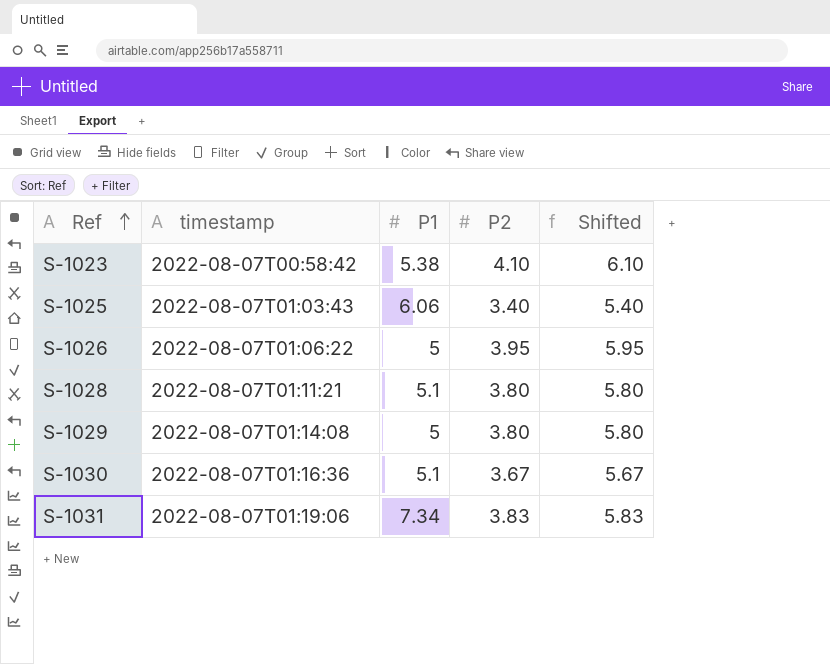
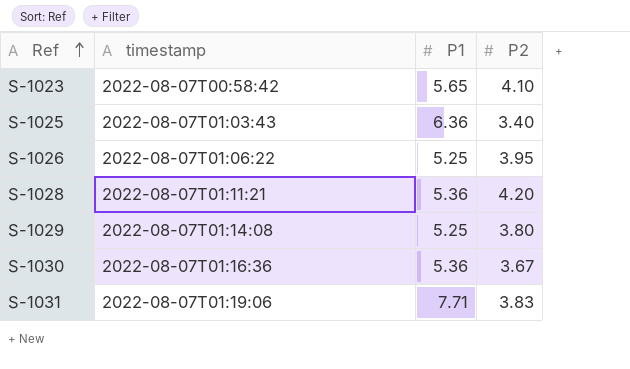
column Shifted | formula: [P2] + 2 -> none
S-1023 | P1: 5.38 -> 5.65
S-1025 | P1: 6.06 -> 6.36
S-1026 | P1: 5 -> 5.25
S-1028 | P1: 5.1 -> 5.36
S-1028 | P2: 3.80 -> 4.20
S-1029 | P1: 5 -> 5.25
S-1030 | P1: 5.1 -> 5.36
S-1031 | P1: 7.34 -> 7.71

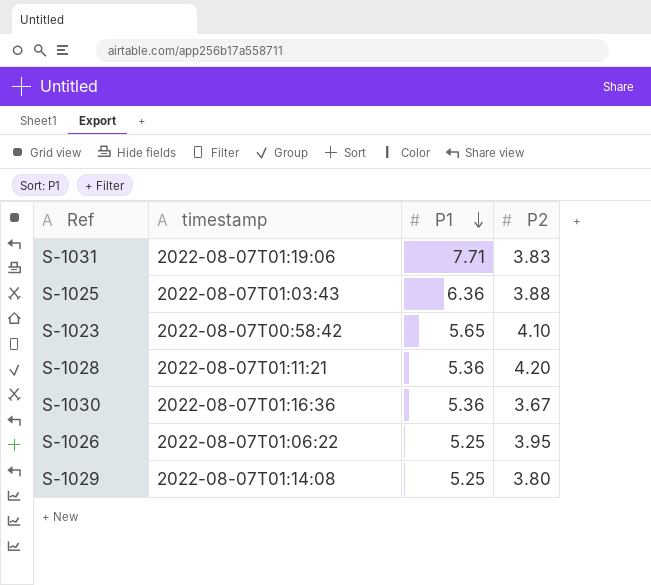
row order: Ref ascending -> P1 descending
S-1025 | P2: 3.40 -> 3.88

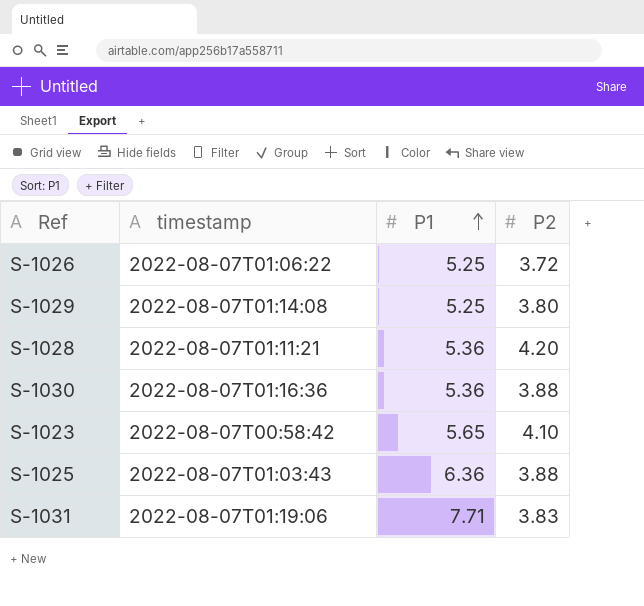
row order: P1 descending -> P1 ascending
S-1026 | P2: 3.95 -> 3.72
S-1030 | P2: 3.67 -> 3.88

